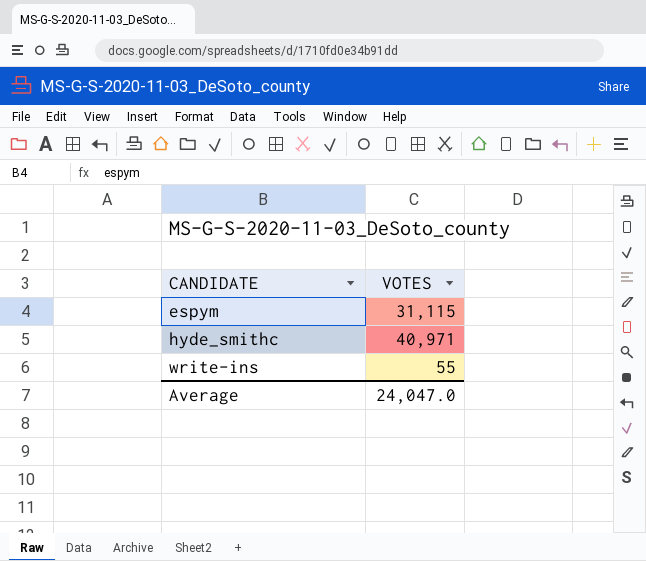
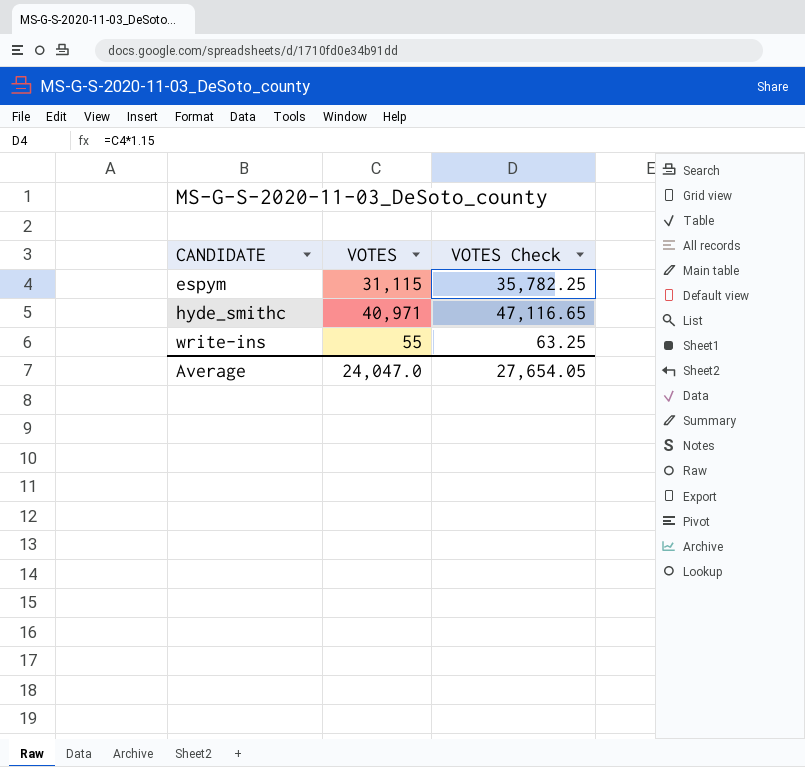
column VOTES Check | formula: none -> [VOTES] * 1.15

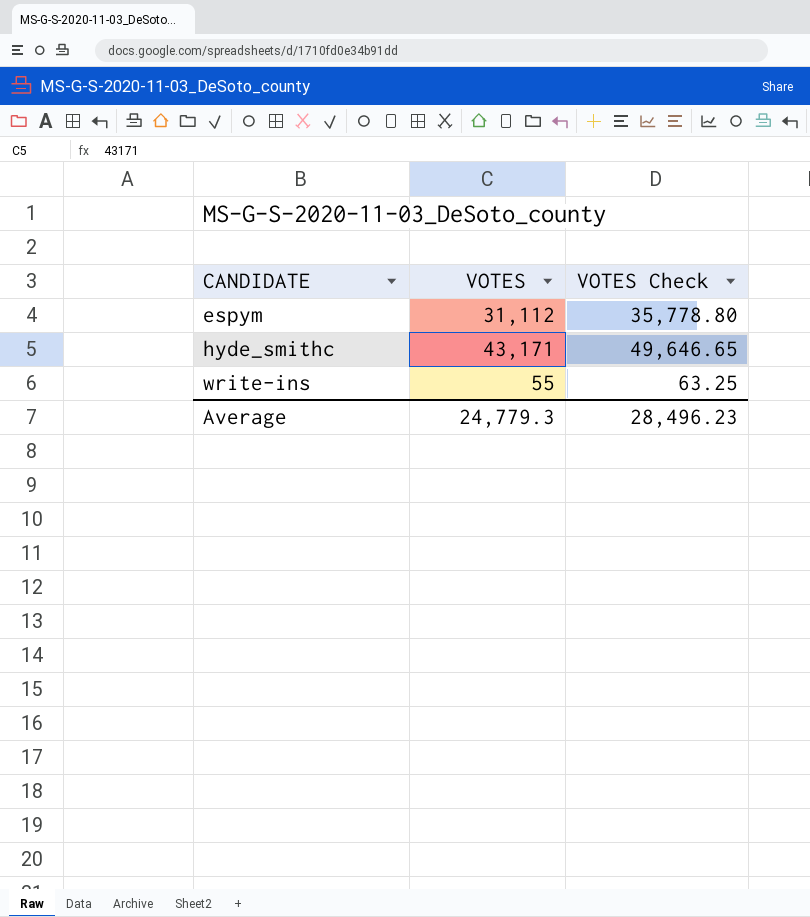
espym | VOTES: 31,115 -> 31,112
espym | VOTES Check: 35,782.25 -> 35,778.80
hyde_smithc | VOTES: 40,971 -> 43,171
hyde_smithc | VOTES Check: 47,116.65 -> 49,646.65
Average | VOTES: 24,047.0 -> 24,779.3
Average | VOTES Check: 27,654.05 -> 28,496.23

